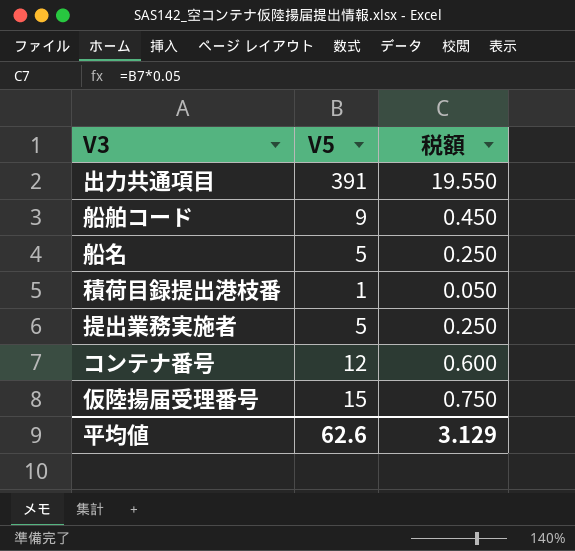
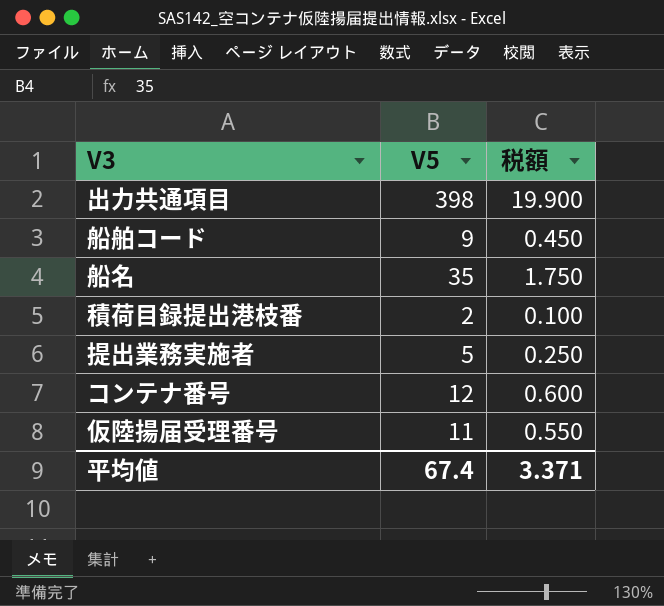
出力共通項目 | V5: 391 -> 398
出力共通項目 | 税額: 19.550 -> 19.900
船名 | V5: 5 -> 35
船名 | 税額: 0.250 -> 1.750
積荷目録提出港枝番 | V5: 1 -> 2
積荷目録提出港枝番 | 税額: 0.050 -> 0.100
仮陸揚届受理番号 | V5: 15 -> 11
仮陸揚届受理番号 | 税額: 0.750 -> 0.550
平均値 | V5: 62.6 -> 67.4
平均値 | 税額: 3.129 -> 3.371

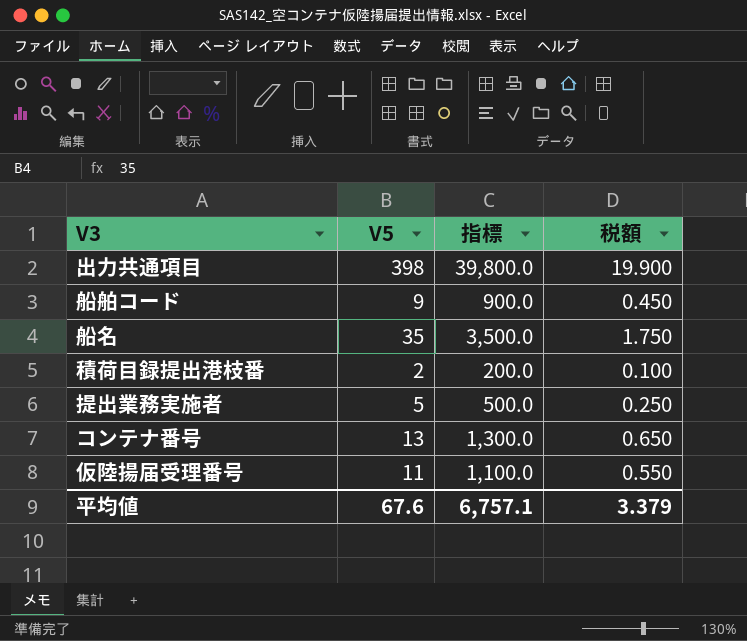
column 指標 | formula: none -> [V5] * 100
コンテナ番号 | V5: 12 -> 13
コンテナ番号 | 税額: 0.600 -> 0.650
平均値 | V5: 67.4 -> 67.6
平均値 | 税額: 3.371 -> 3.379

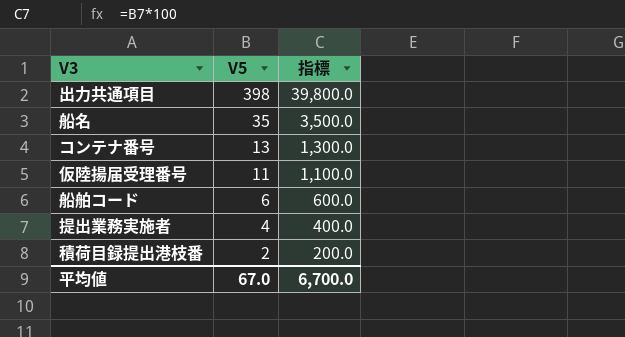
row order: none -> V5 descending
column 税額 | formula: [V5] * 0.05 -> none
船舶コード | V5: 9 -> 6
船舶コード | 指標: 900.0 -> 600.0
提出業務実施者 | V5: 5 -> 4
提出業務実施者 | 指標: 500.0 -> 400.0
平均値 | V5: 67.6 -> 67.0
平均値 | 指標: 6,757.1 -> 6,700.0

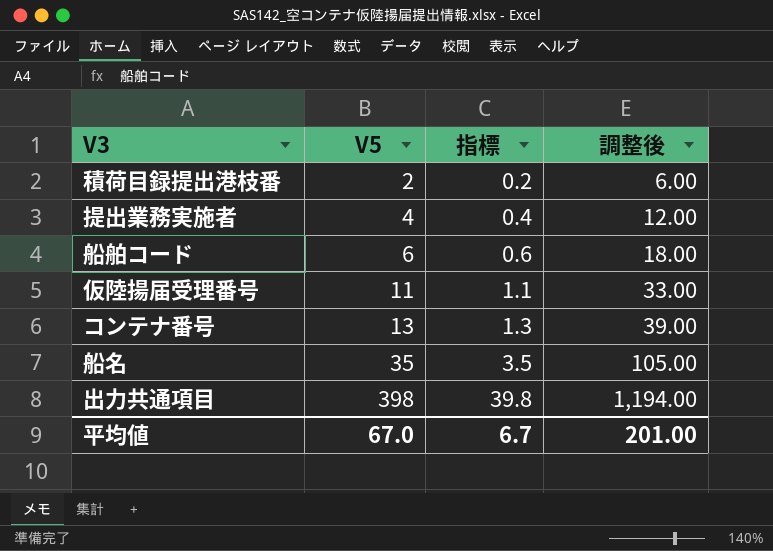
row order: V5 descending -> V5 ascending
column 指標 | formula: [V5] * 100 -> [V5] * 0.1
column 調整後 | formula: none -> [V5] * 3
平均値 | 指標: 6,700.0 -> 6.7

